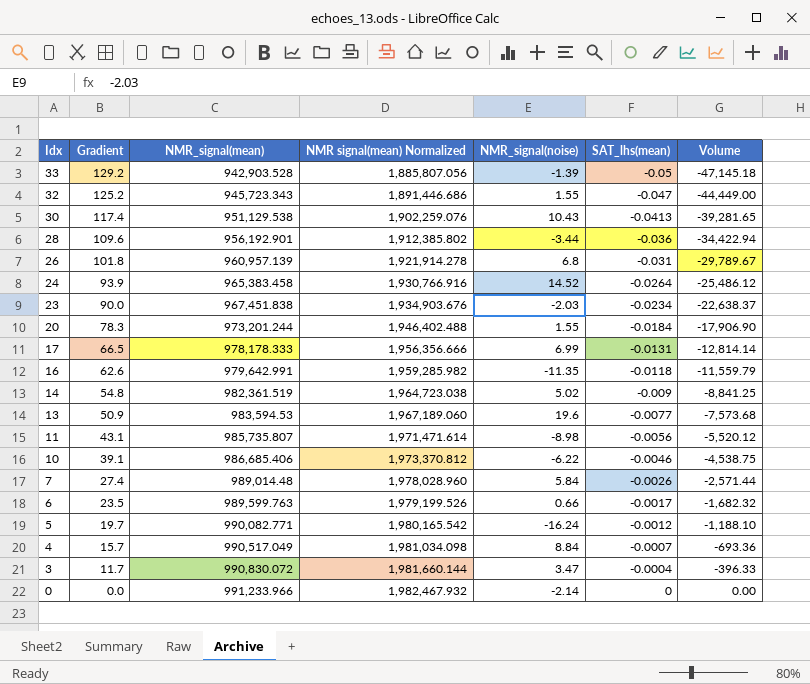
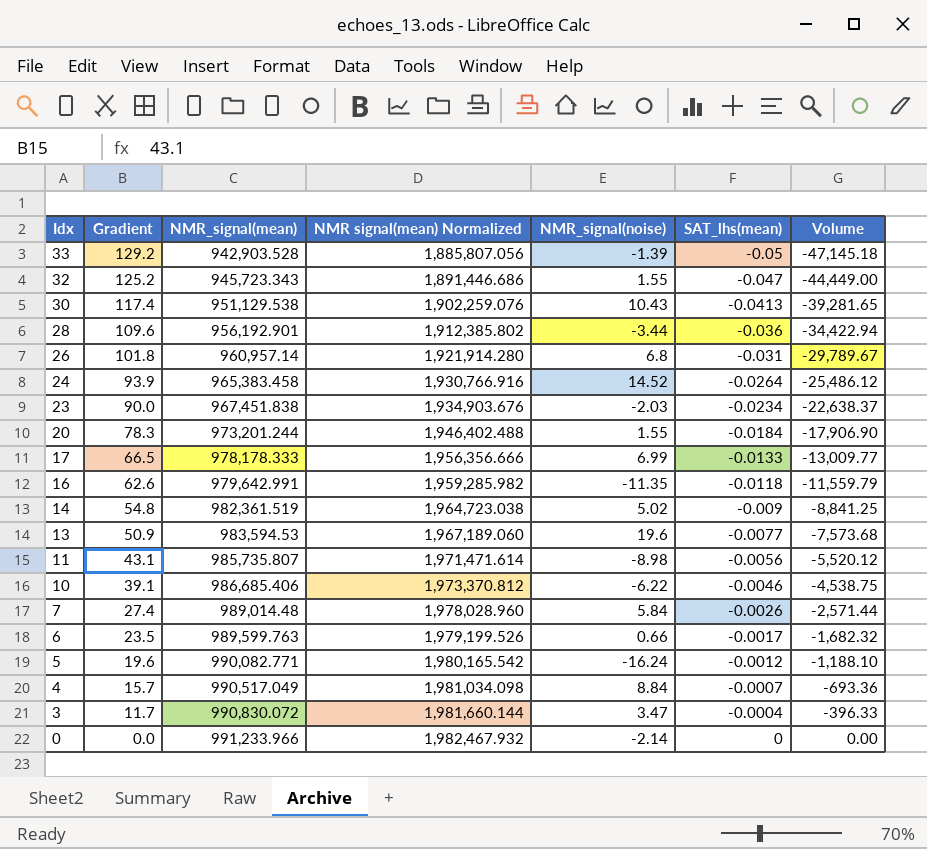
26 | NMR_signal(mean): 960,957.139 -> 960,957.14
26 | NMR signal(mean) Normalized: 1,921,914.278 -> 1,921,914.280
17 | SAT_lhs(mean): -0.0131 -> -0.0133
17 | Volume: -12,814.14 -> -13,009.77
5 | Gradient: 19.7 -> 19.6

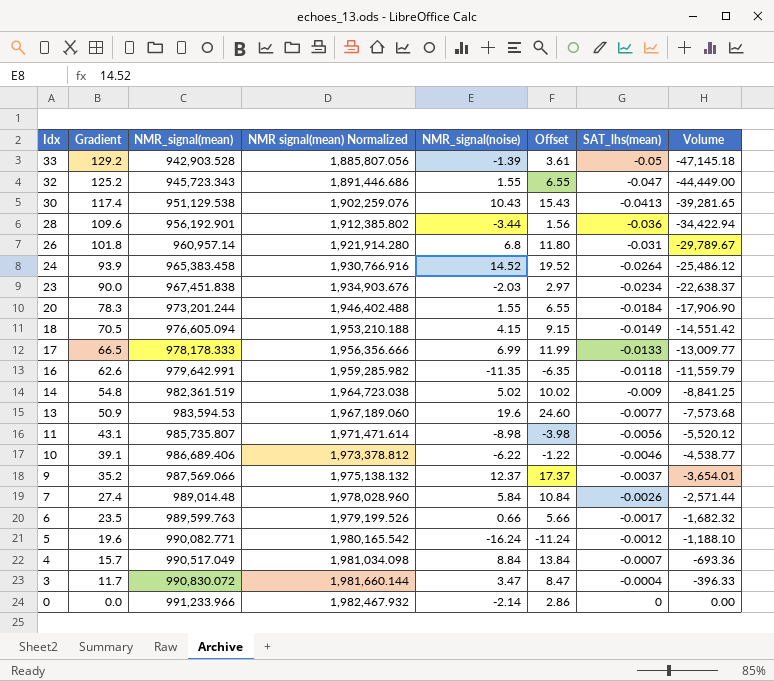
column Offset | formula: none -> [NMR_signal(noise)] + 5
row 18: none -> 70.5 | 976,605.094 | 1,953,210.188 | 4.15 | 9.15 | -0.0149 | -14,551.42
10 | NMR_signal(mean): 986,685.406 -> 986,689.406
10 | NMR signal(mean) Normalized: 1,973,370.812 -> 1,973,378.812
10 | Volume: -4,538.75 -> -4,538.77
row 9: none -> 35.2 | 987,569.066 | 1,975,138.132 | 12.37 | 17.37 | -0.0037 | -3,654.01

